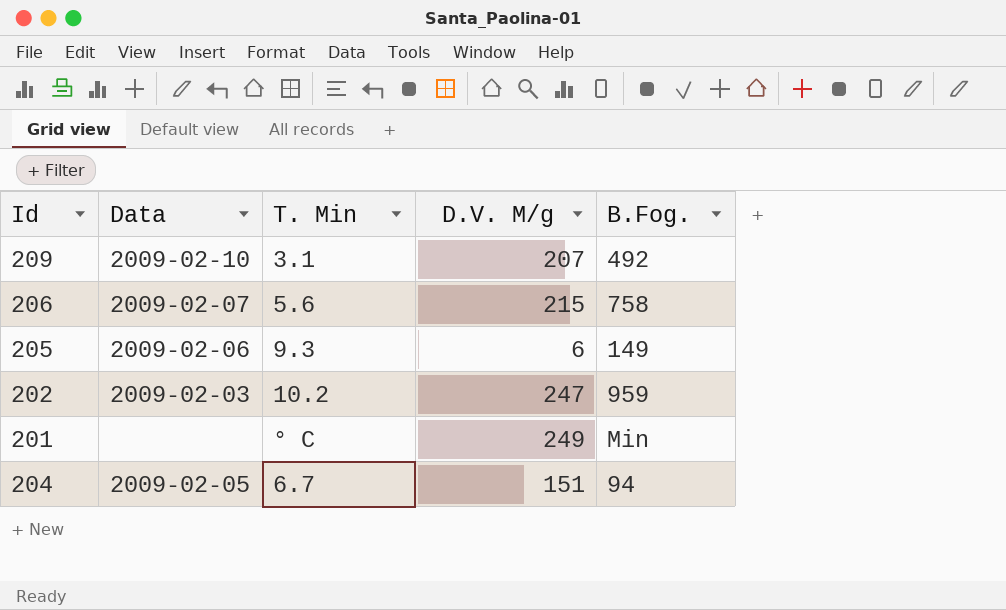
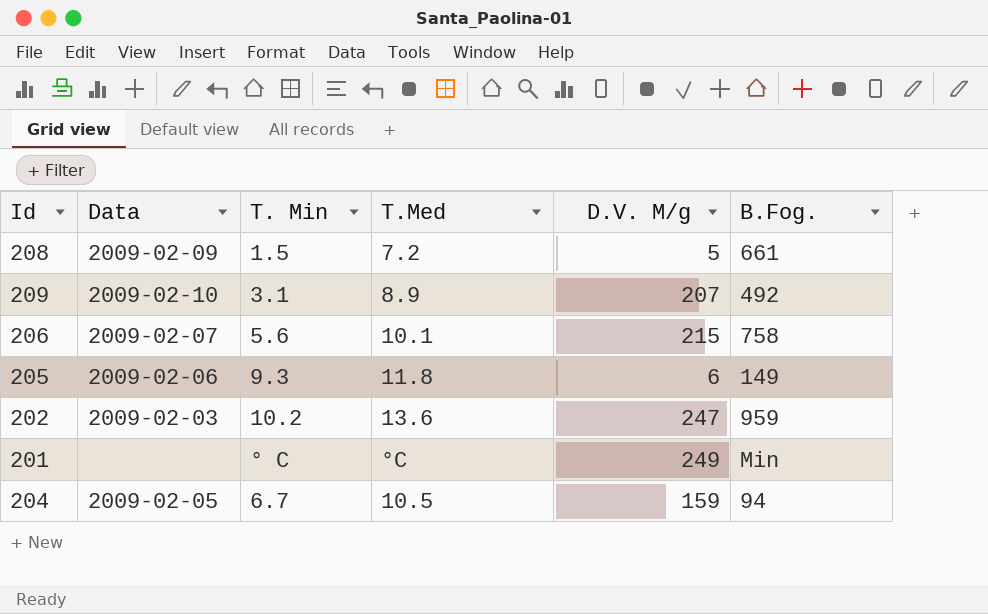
column T.Med | position: none -> 4
row 208: none -> 2009-02-09 | 1.5 | 7.2 | 5 | 661
204 | D.V. M/g: 151 -> 159

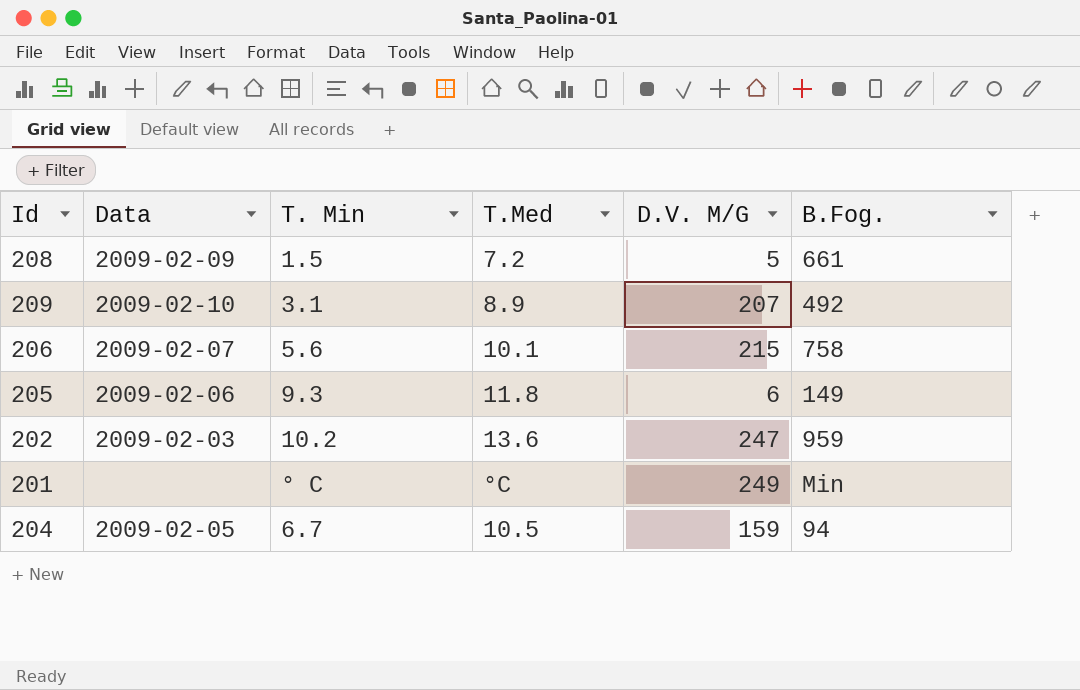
column name: D.V. M/g -> D.V. M/G

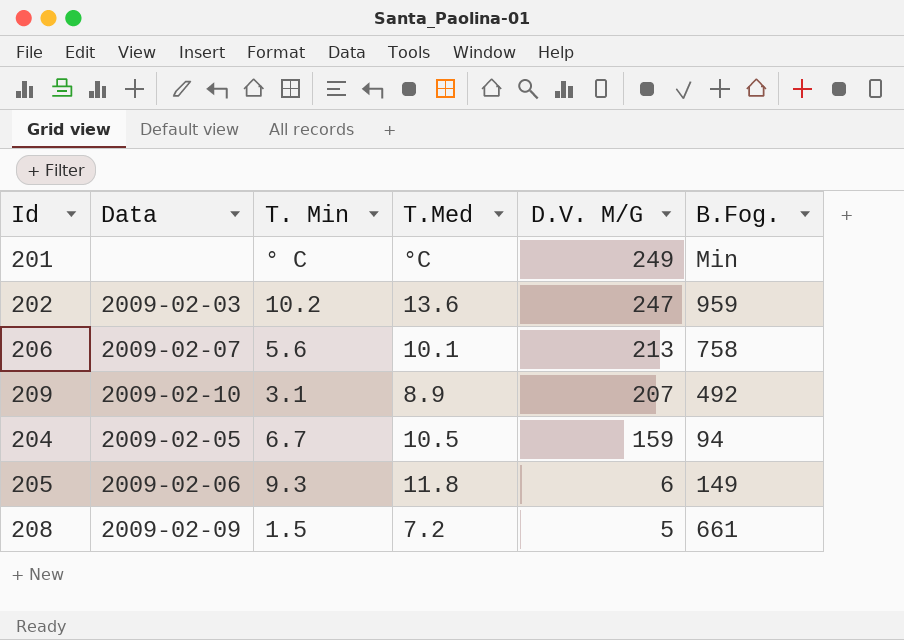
row order: none -> D.V. M/G descending
206 | D.V. M/G: 215 -> 213

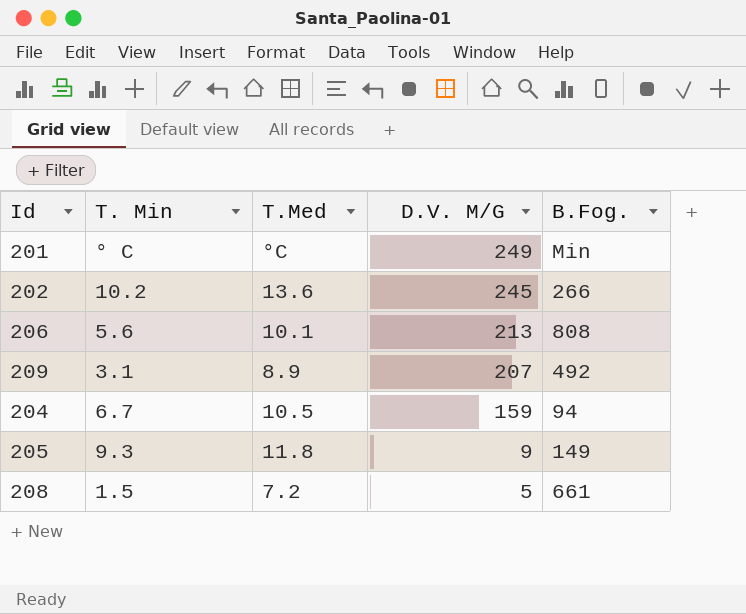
column Data | position: 2 -> none
202 | D.V. M/G: 247 -> 245
202 | B.Fog.: 959 -> 266
206 | B.Fog.: 758 -> 808
205 | D.V. M/G: 6 -> 9

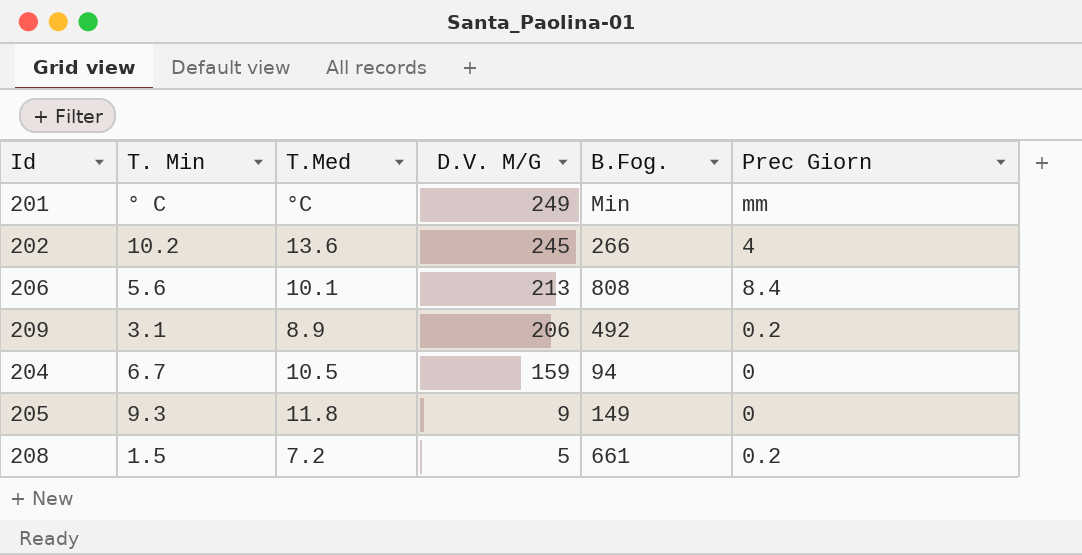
column Prec Giorn | position: none -> 6
209 | D.V. M/G: 207 -> 206

